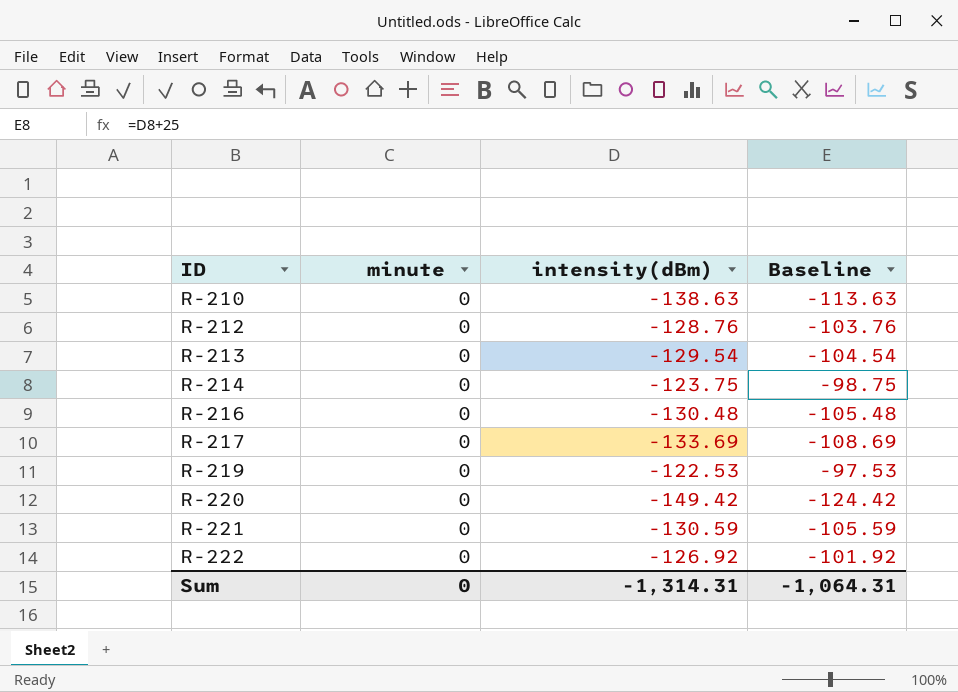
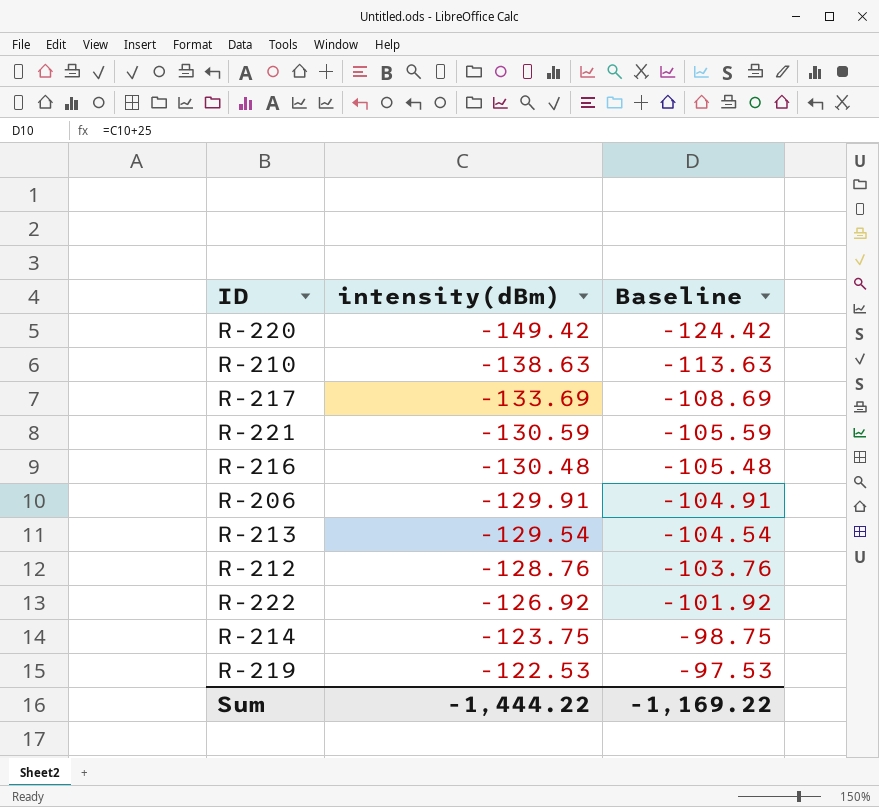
row order: ID ascending -> intensity(dBm) ascending
column minute | position: 2 -> none
row R-206: none -> -129.91 | -104.91
Sum | intensity(dBm): -1,314.31 -> -1,444.22
Sum | Baseline: -1,064.31 -> -1,169.22

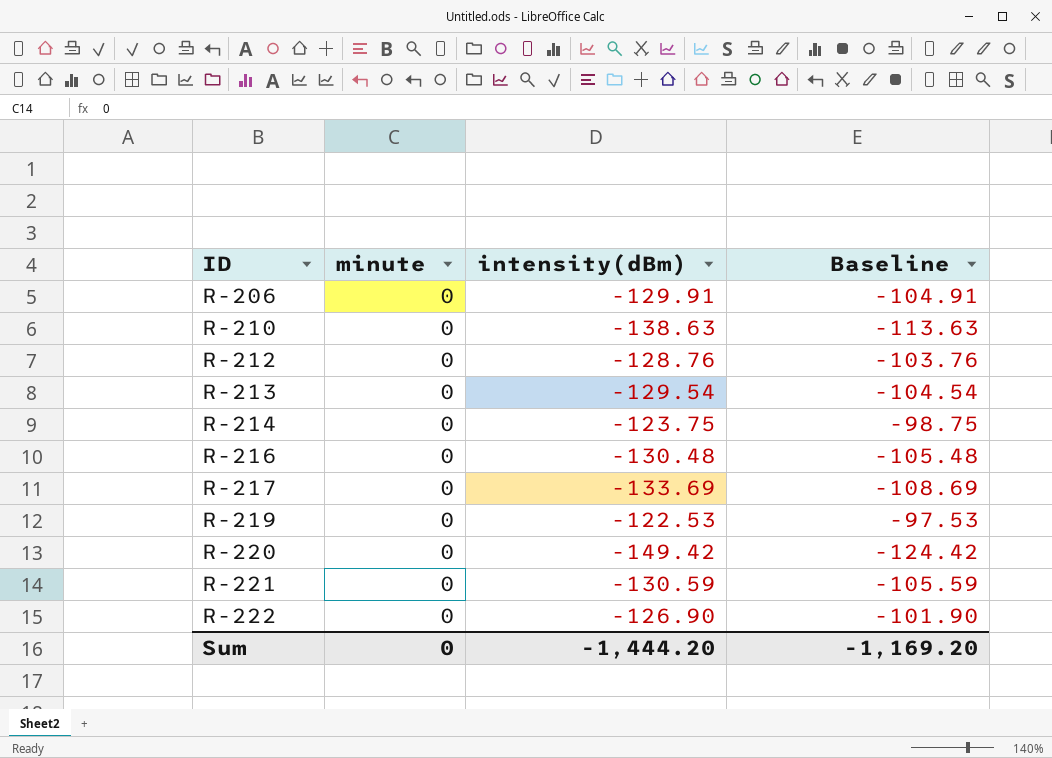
row order: intensity(dBm) ascending -> ID ascending
column minute | position: none -> 2
R-222 | intensity(dBm): -126.92 -> -126.90
R-222 | Baseline: -101.92 -> -101.90
Sum | intensity(dBm): -1,444.22 -> -1,444.20
Sum | Baseline: -1,169.22 -> -1,169.20

